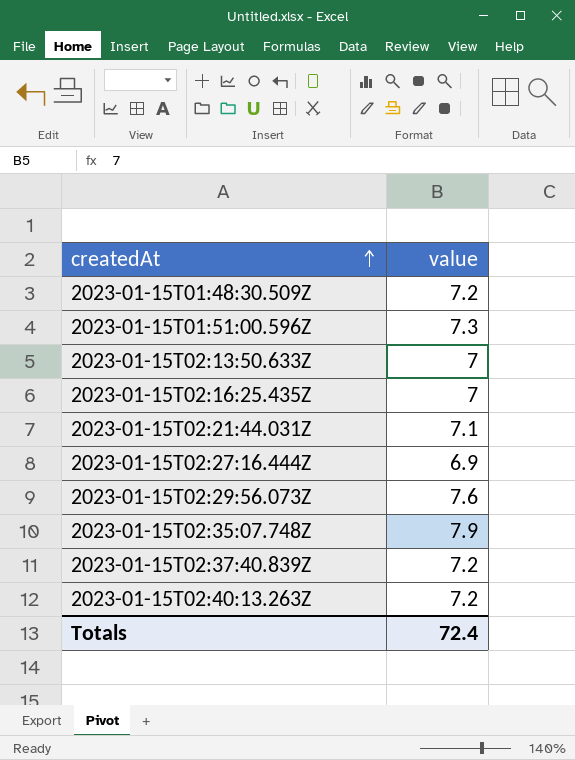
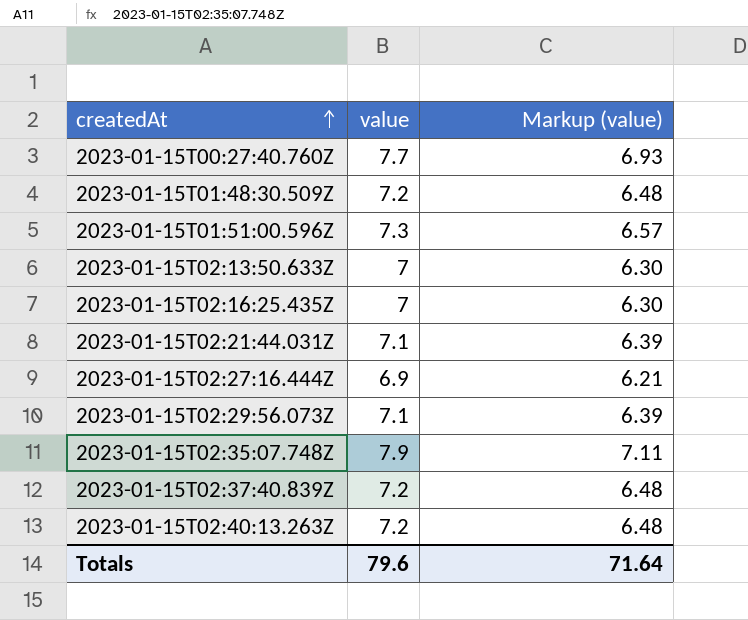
column Markup (value) | formula: none -> [value] * 0.9
row 2023-01-15T00:27:40.760Z: none -> 7.7 | 6.93
2023-01-15T02:29:56.073Z | value: 7.6 -> 7.1
Totals | value: 72.4 -> 79.6

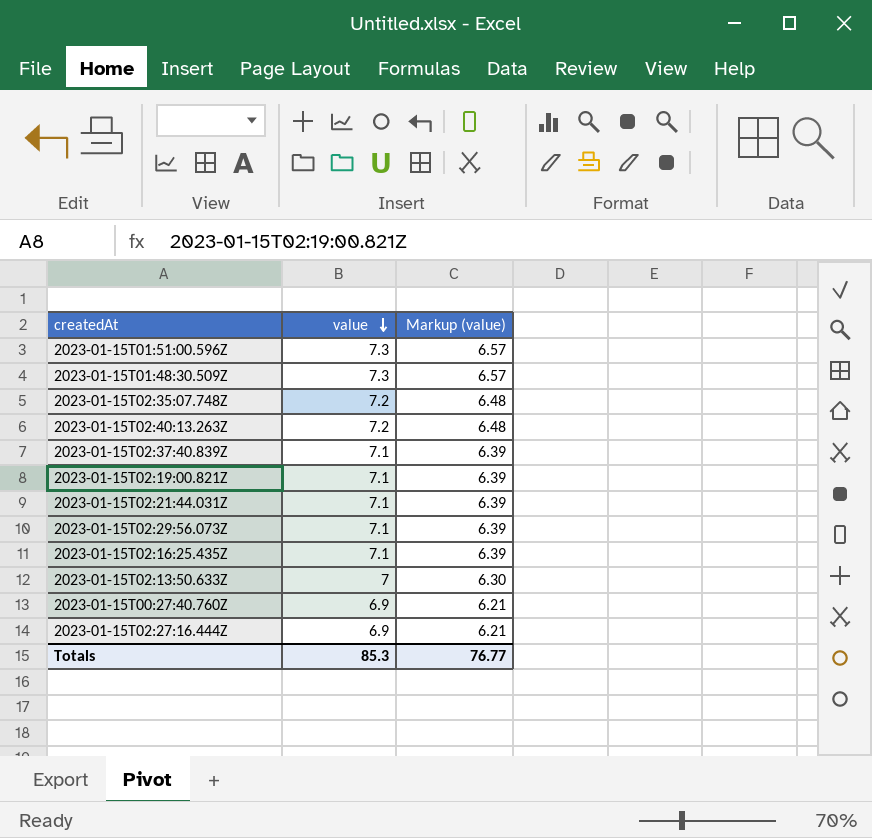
row order: createdAt ascending -> value descending
2023-01-15T01:48:30.509Z | value: 7.2 -> 7.3
2023-01-15T01:48:30.509Z | Markup (value): 6.48 -> 6.57
2023-01-15T02:35:07.748Z | value: 7.9 -> 7.2
2023-01-15T02:35:07.748Z | Markup (value): 7.11 -> 6.48
2023-01-15T02:37:40.839Z | value: 7.2 -> 7.1
2023-01-15T02:37:40.839Z | Markup (value): 6.48 -> 6.39
row 2023-01-15T02:19:00.821Z: none -> 7.1 | 6.39
2023-01-15T02:16:25.435Z | value: 7 -> 7.1
2023-01-15T02:16:25.435Z | Markup (value): 6.30 -> 6.39
2023-01-15T00:27:40.760Z | value: 7.7 -> 6.9
2023-01-15T00:27:40.760Z | Markup (value): 6.93 -> 6.21
Totals | value: 79.6 -> 85.3
Totals | Markup (value): 71.64 -> 76.77

